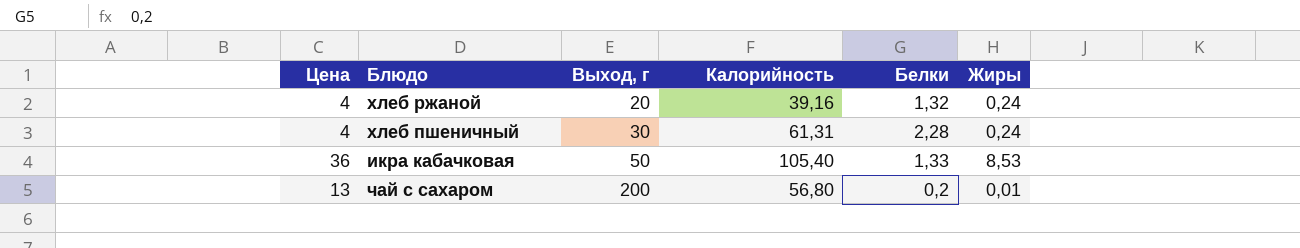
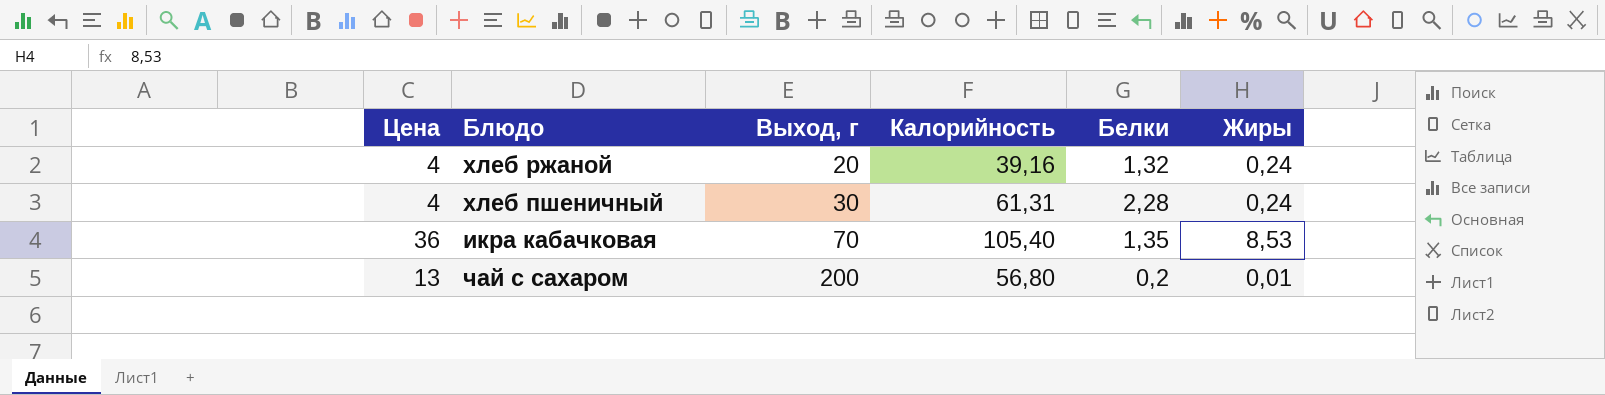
икра кабачковая | Выход, г: 50 -> 70
икра кабачковая | Белки: 1,33 -> 1,35

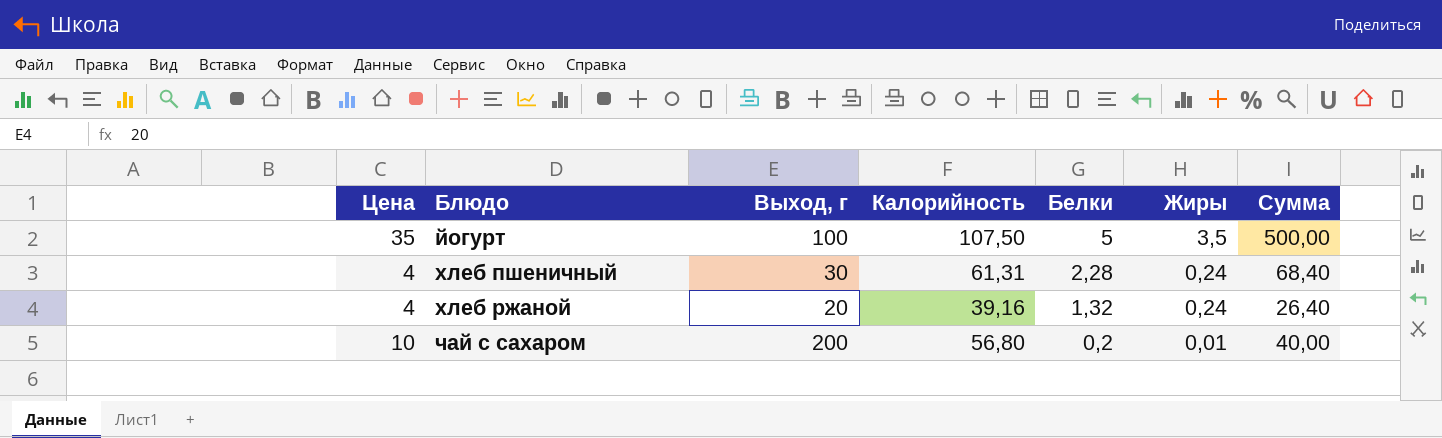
row order: Выход, г ascending -> Блюдо ascending
column Сумма | formula: none -> [Выход, г] * [Белки]
row икра кабачковая: 36 | 70 | 105,40 | 1,35 | 8,53 -> none
row йогурт: none -> 35 | 100 | 107,50 | 5 | 3,5 | 500,00
чай с сахаром | Цена: 13 -> 10

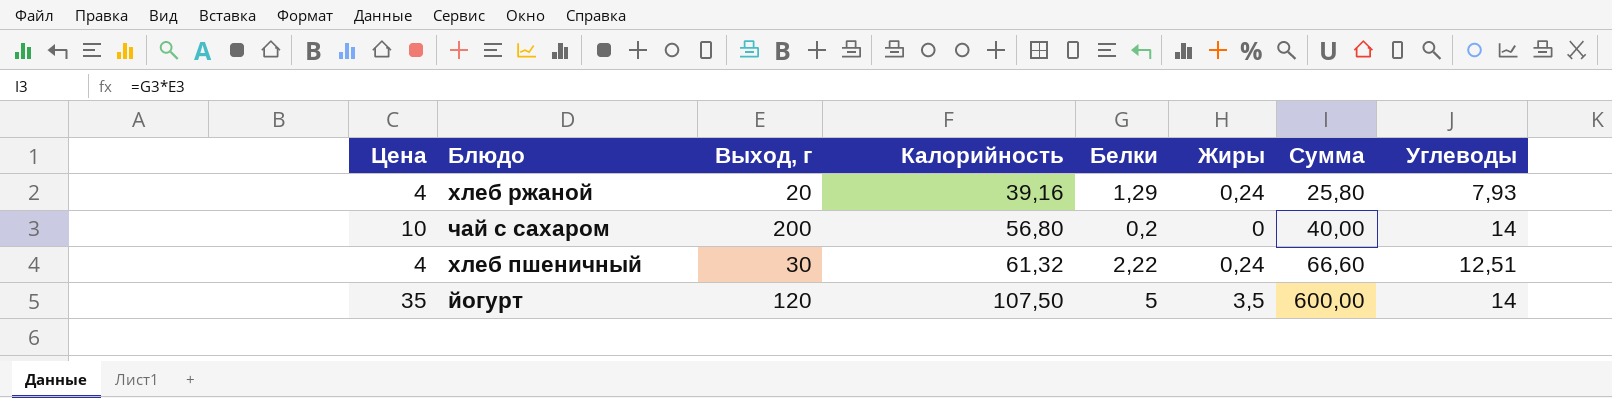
row order: Блюдо ascending -> Калорийность ascending
column Углеводы | position: none -> 8
хлеб ржаной | Белки: 1,32 -> 1,29
хлеб ржаной | Сумма: 26,40 -> 25,80
чай с сахаром | Жиры: 0,01 -> 0
хлеб пшеничный | Калорийность: 61,31 -> 61,32
хлеб пшеничный | Белки: 2,28 -> 2,22
хлеб пшеничный | Сумма: 68,40 -> 66,60
йогурт | Выход, г: 100 -> 120
йогурт | Сумма: 500,00 -> 600,00

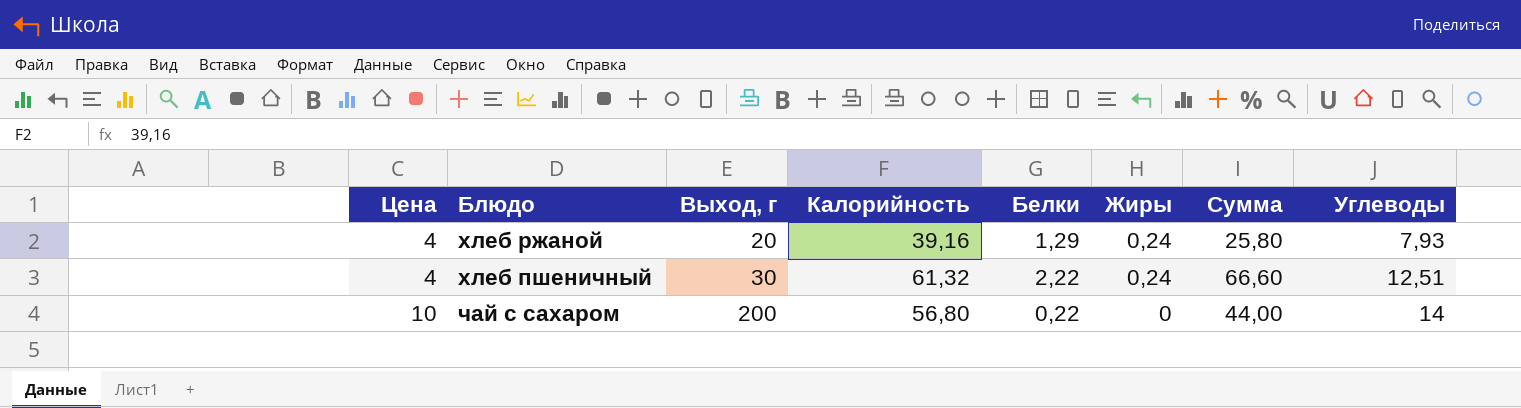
row order: Калорийность ascending -> Цена ascending
row йогурт: 35 | 120 | 107,50 | 5 | 3,5 | 600,00 | 14 -> none
чай с сахаром | Белки: 0,2 -> 0,22
чай с сахаром | Сумма: 40,00 -> 44,00

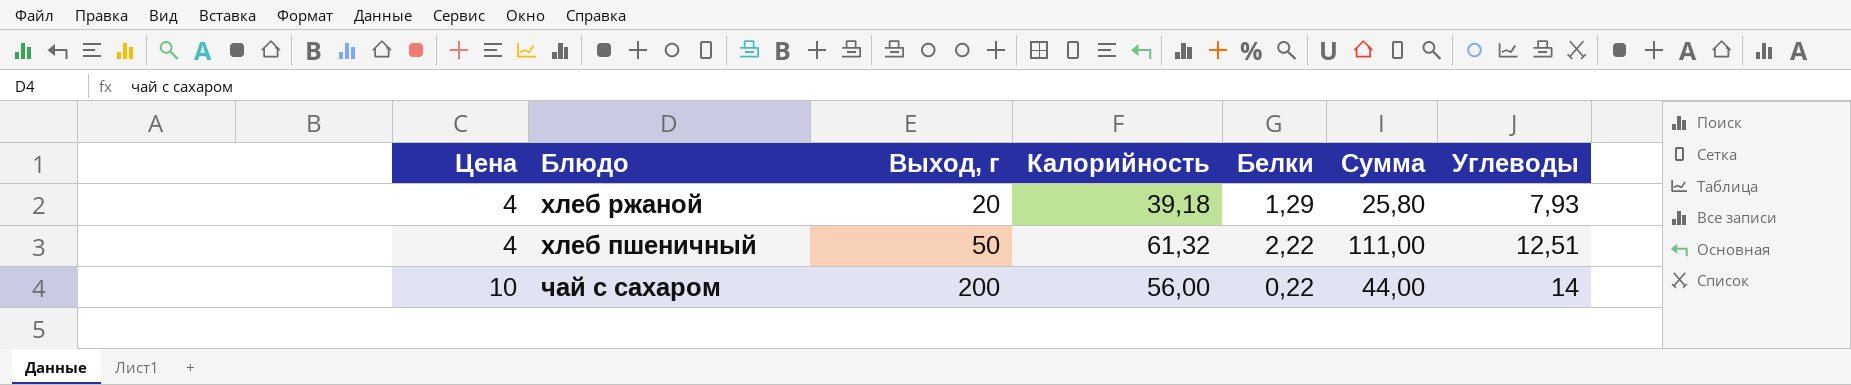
column Жиры | position: 6 -> none
хлеб ржаной | Калорийность: 39,16 -> 39,18
хлеб пшеничный | Выход, г: 30 -> 50
хлеб пшеничный | Сумма: 66,60 -> 111,00
чай с сахаром | Калорийность: 56,80 -> 56,00

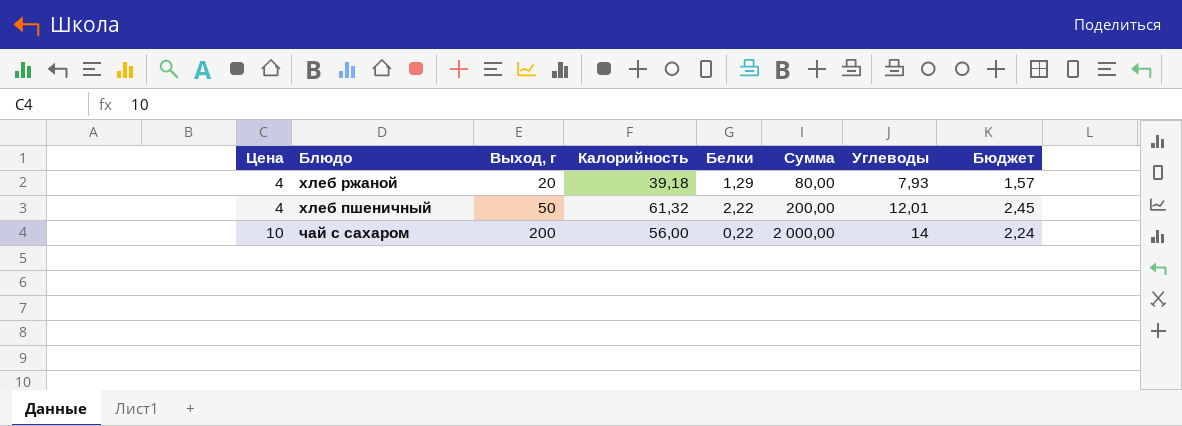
column Сумма | formula: [Выход, г] * [Белки] -> [Цена] * [Выход, г]
column Бюджет | formula: none -> [Калорийность] * 0,04
хлеб пшеничный | Углеводы: 12,51 -> 12,01

